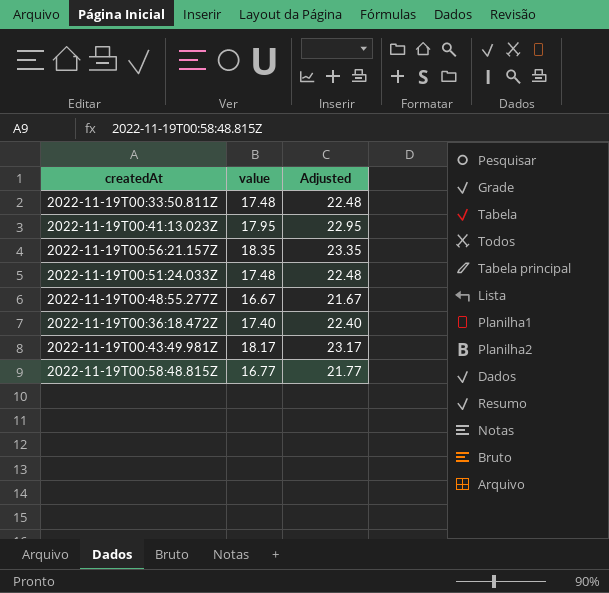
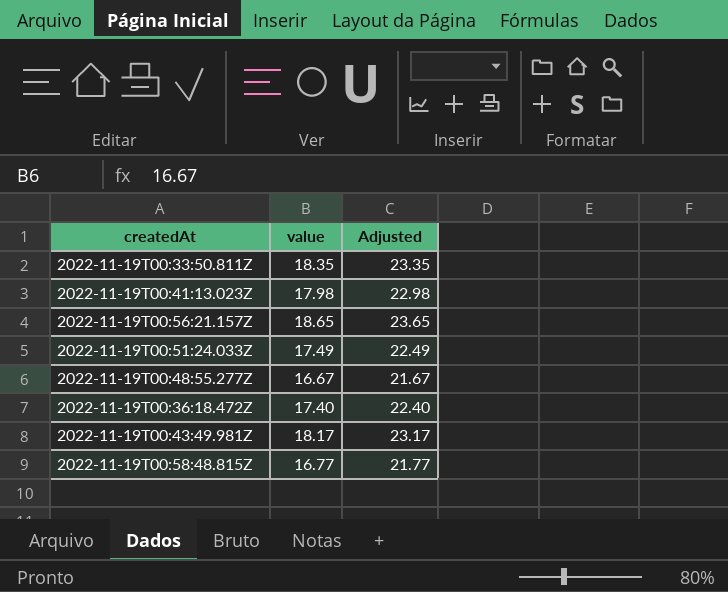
2022-11-19T00:33:50.811Z | value: 17.48 -> 18.35
2022-11-19T00:33:50.811Z | Adjusted: 22.48 -> 23.35
2022-11-19T00:41:13.023Z | value: 17.95 -> 17.98
2022-11-19T00:41:13.023Z | Adjusted: 22.95 -> 22.98
2022-11-19T00:56:21.157Z | value: 18.35 -> 18.65
2022-11-19T00:56:21.157Z | Adjusted: 23.35 -> 23.65
2022-11-19T00:51:24.033Z | value: 17.48 -> 17.49
2022-11-19T00:51:24.033Z | Adjusted: 22.48 -> 22.49

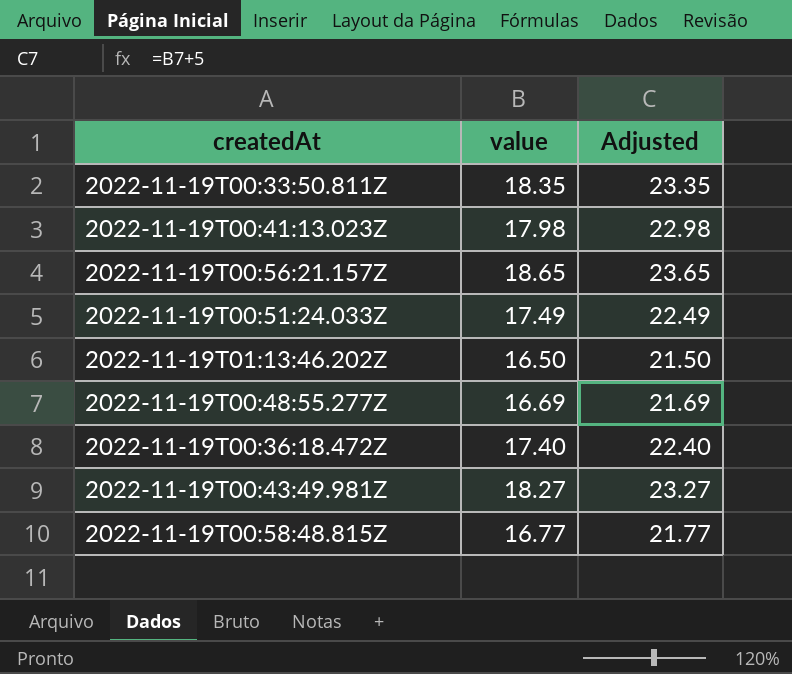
row 2022-11-19T01:13:46.202Z: none -> 16.50 | 21.50
2022-11-19T00:48:55.277Z | value: 16.67 -> 16.69
2022-11-19T00:48:55.277Z | Adjusted: 21.67 -> 21.69
2022-11-19T00:43:49.981Z | value: 18.17 -> 18.27
2022-11-19T00:43:49.981Z | Adjusted: 23.17 -> 23.27

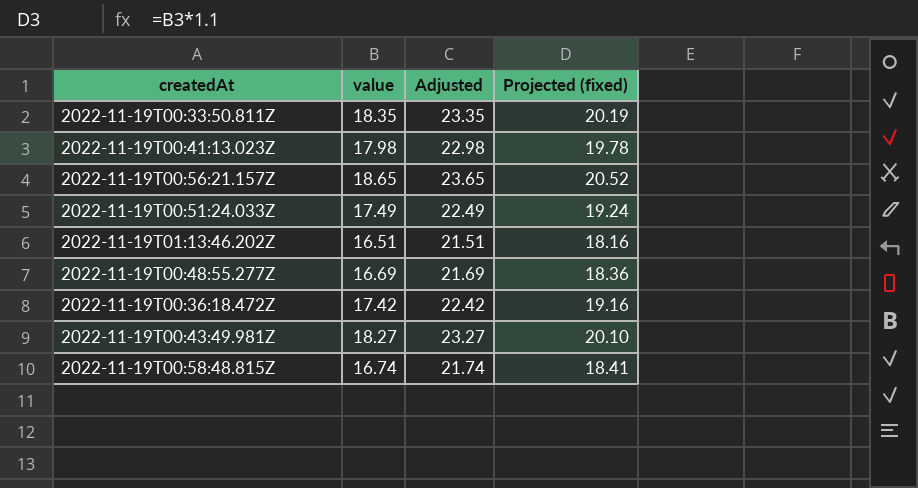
column Projected (fixed) | formula: none -> [value] * 1.1
2022-11-19T01:13:46.202Z | value: 16.50 -> 16.51
2022-11-19T01:13:46.202Z | Adjusted: 21.50 -> 21.51
2022-11-19T00:36:18.472Z | value: 17.40 -> 17.42
2022-11-19T00:36:18.472Z | Adjusted: 22.40 -> 22.42
2022-11-19T00:58:48.815Z | value: 16.77 -> 16.74
2022-11-19T00:58:48.815Z | Adjusted: 21.77 -> 21.74

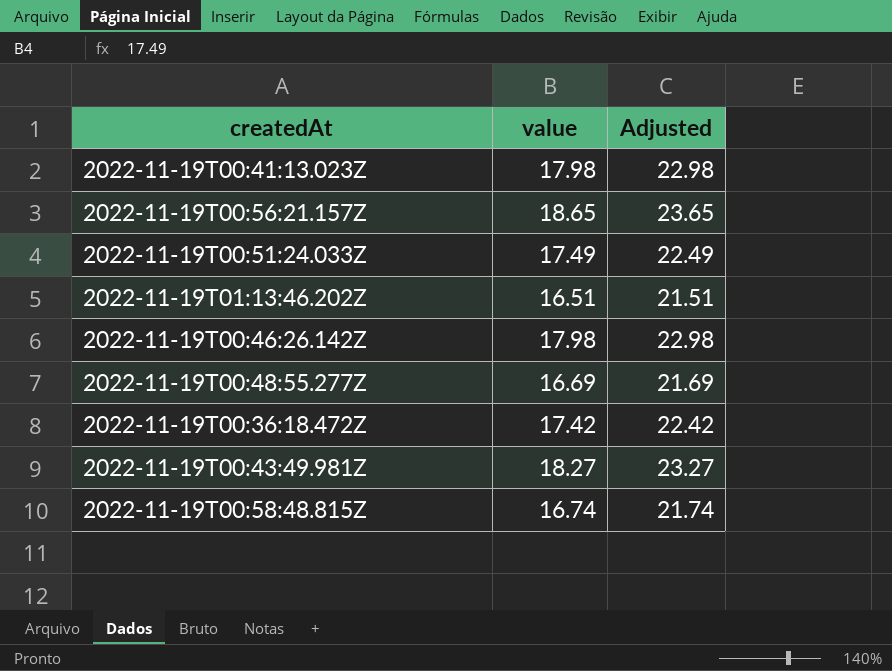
column Projected (fixed) | formula: [value] * 1.1 -> none
row 2022-11-19T00:33:50.811Z: 18.35 | 23.35 | 20.19 -> none
row 2022-11-19T00:46:26.142Z: none -> 17.98 | 22.98

